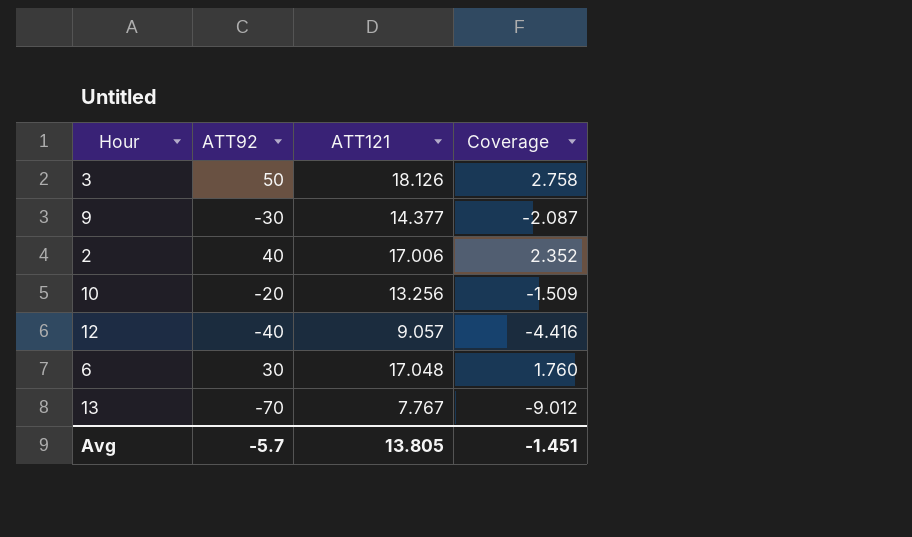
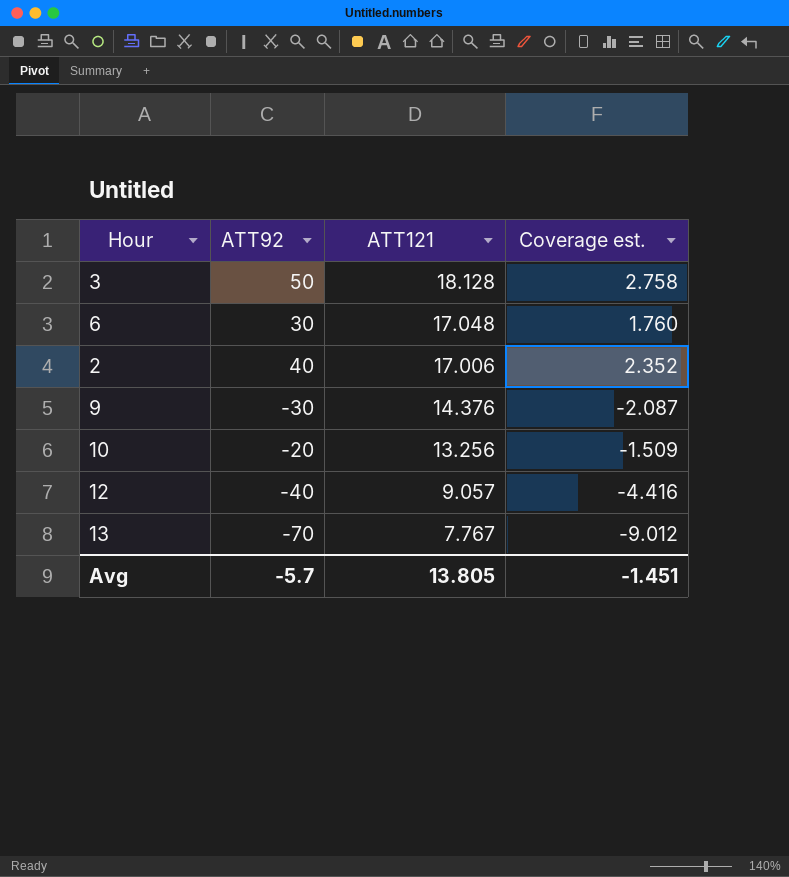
row order: none -> ATT121 descending
column name: Coverage -> Coverage est.
3 | ATT121: 18.126 -> 18.128
9 | ATT121: 14.377 -> 14.376

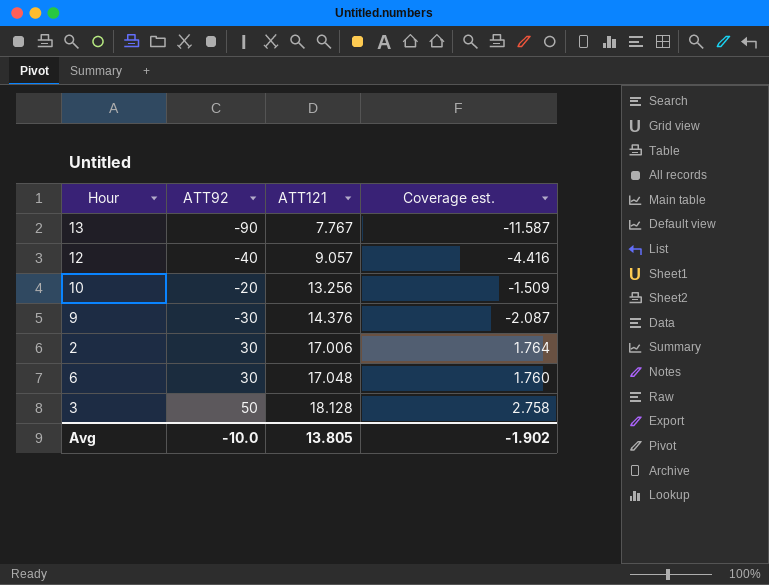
row order: ATT121 descending -> ATT121 ascending
13 | ATT92: -70 -> -90
13 | Coverage est.: -9.012 -> -11.587
2 | ATT92: 40 -> 30
2 | Coverage est.: 2.352 -> 1.764
Avg | ATT92: -5.7 -> -10.0
Avg | Coverage est.: -1.451 -> -1.902

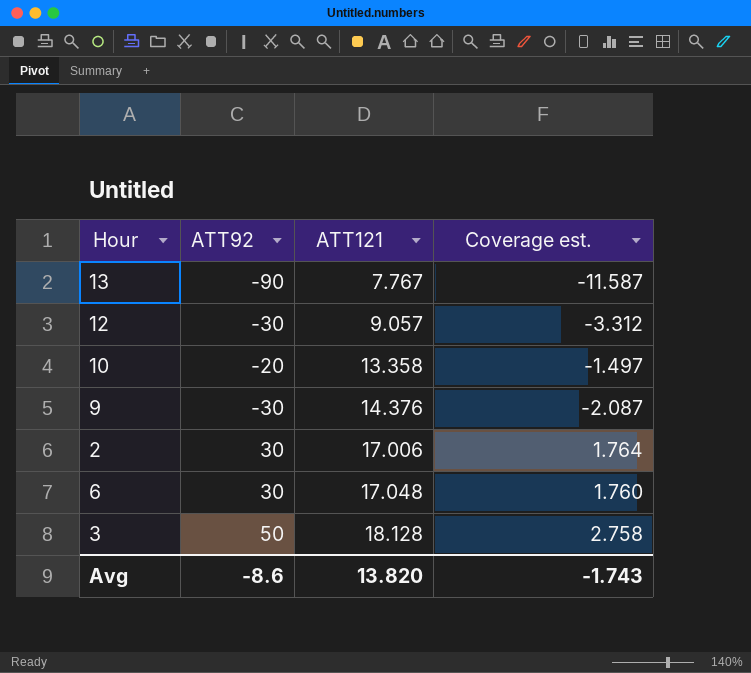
12 | ATT92: -40 -> -30
12 | Coverage est.: -4.416 -> -3.312
10 | ATT121: 13.256 -> 13.358
10 | Coverage est.: -1.509 -> -1.497
Avg | ATT92: -10.0 -> -8.6
Avg | ATT121: 13.805 -> 13.820
Avg | Coverage est.: -1.902 -> -1.743

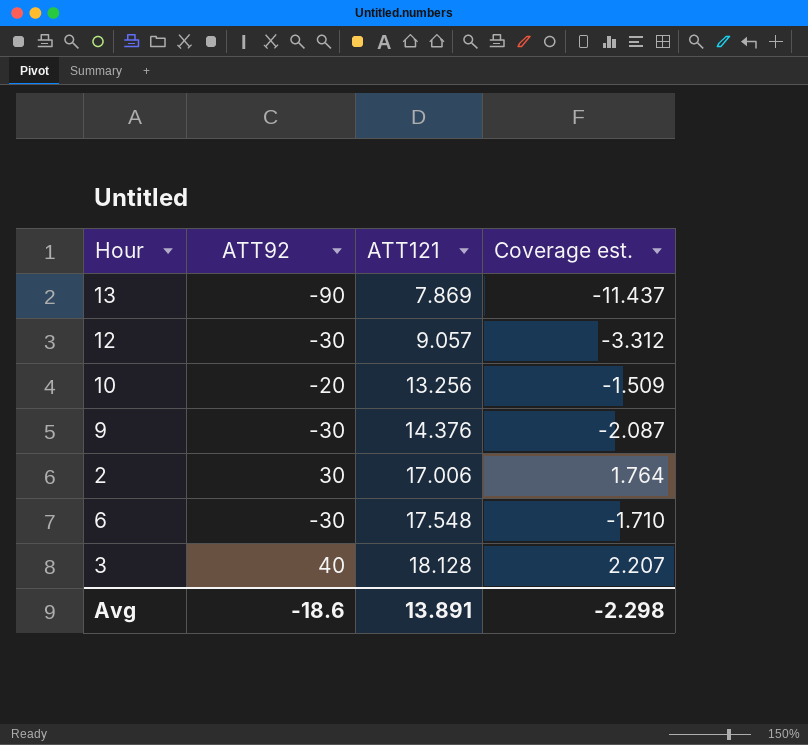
13 | ATT121: 7.767 -> 7.869
13 | Coverage est.: -11.587 -> -11.437
10 | ATT121: 13.358 -> 13.256
10 | Coverage est.: -1.497 -> -1.509
6 | ATT92: 30 -> -30
6 | ATT121: 17.048 -> 17.548
6 | Coverage est.: 1.760 -> -1.710
3 | ATT92: 50 -> 40
3 | Coverage est.: 2.758 -> 2.207
Avg | ATT92: -8.6 -> -18.6
Avg | ATT121: 13.820 -> 13.891
Avg | Coverage est.: -1.743 -> -2.298

